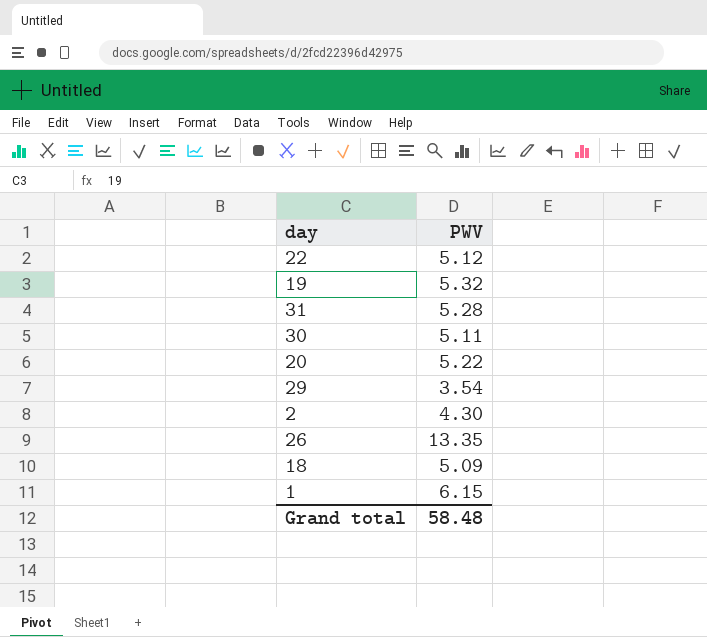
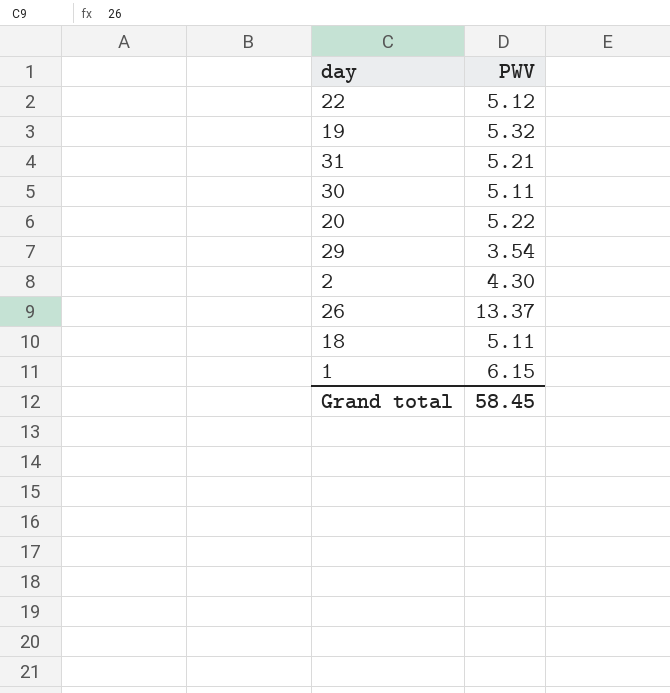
31 | PWV: 5.28 -> 5.21
26 | PWV: 13.35 -> 13.37
18 | PWV: 5.09 -> 5.11
Grand total | PWV: 58.48 -> 58.45

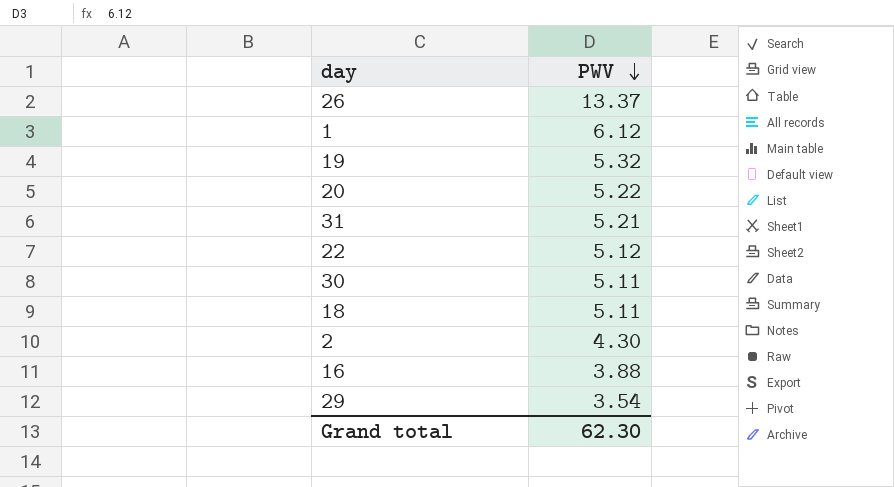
row order: none -> PWV descending
1 | PWV: 6.15 -> 6.12
row 16: none -> 3.88
Grand total | PWV: 58.45 -> 62.30

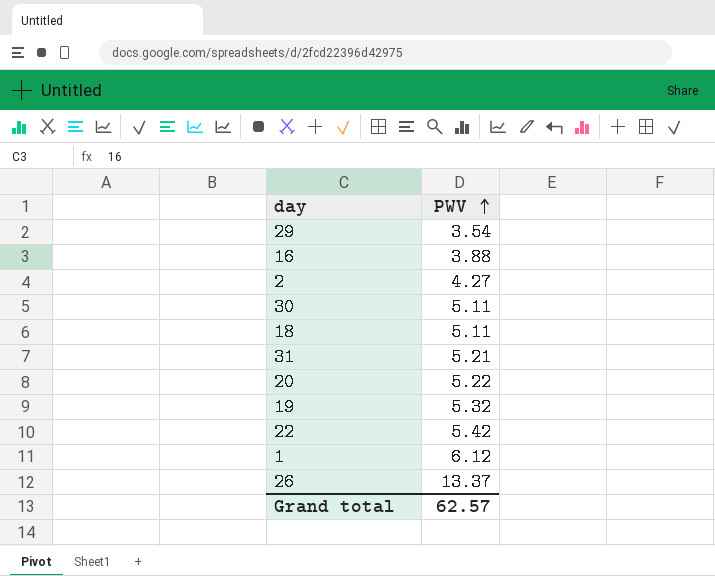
row order: PWV descending -> PWV ascending
2 | PWV: 4.30 -> 4.27
22 | PWV: 5.12 -> 5.42
Grand total | PWV: 62.30 -> 62.57

